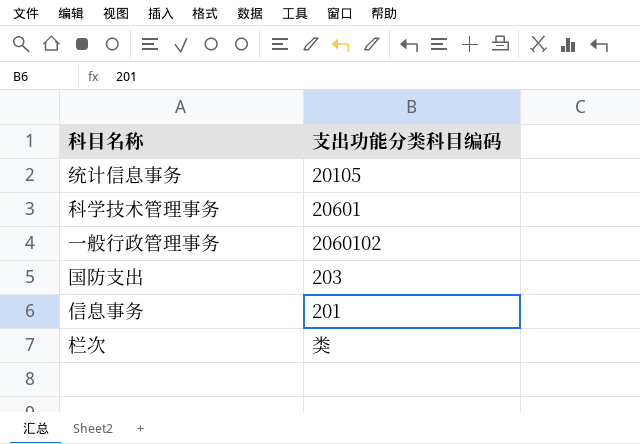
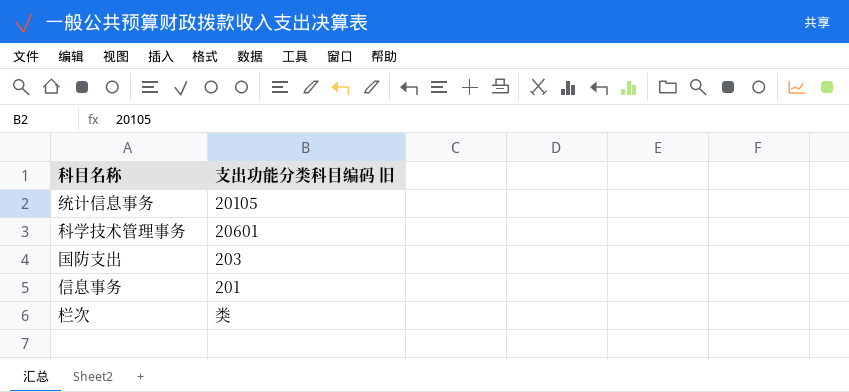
column name: 支出功能分类科目编码 -> 支出功能分类科目编码 旧
row 一般行政管理事务: 2060102 -> none

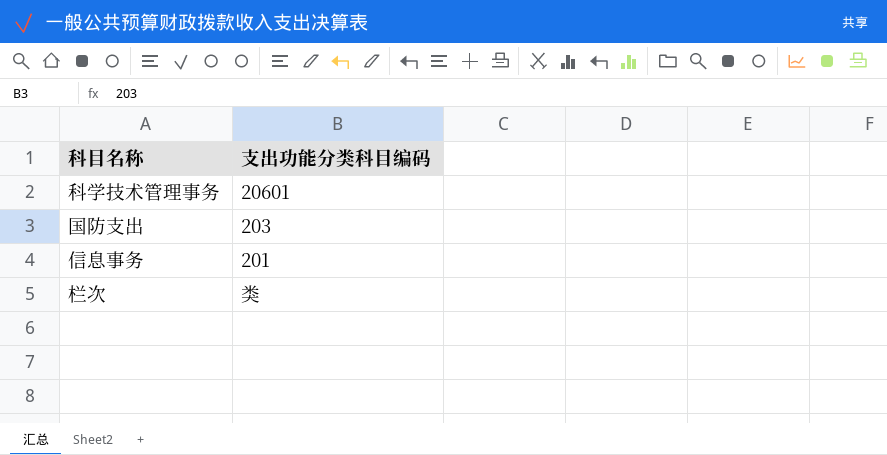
column name: 支出功能分类科目编码 旧 -> 支出功能分类科目编码
row 统计信息事务: 20105 -> none

